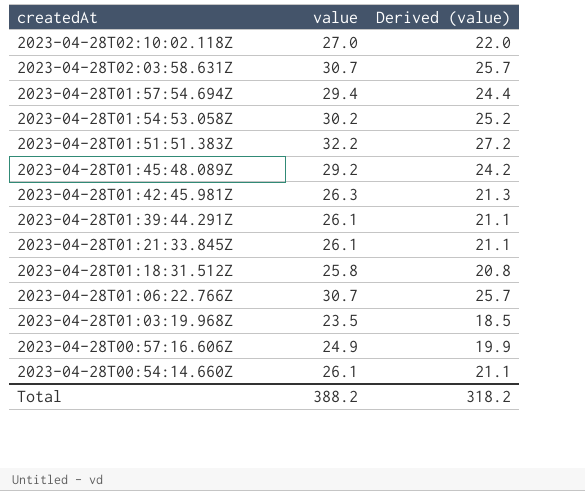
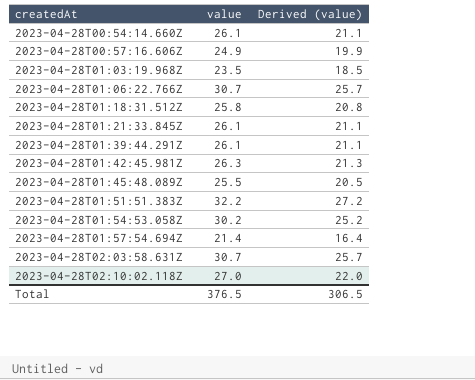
row order: createdAt descending -> createdAt ascending
2023-04-28T01:45:48.089Z | value: 29.2 -> 25.5
2023-04-28T01:45:48.089Z | Derived (value): 24.2 -> 20.5
2023-04-28T01:57:54.694Z | value: 29.4 -> 21.4
2023-04-28T01:57:54.694Z | Derived (value): 24.4 -> 16.4
Total | value: 388.2 -> 376.5
Total | Derived (value): 318.2 -> 306.5

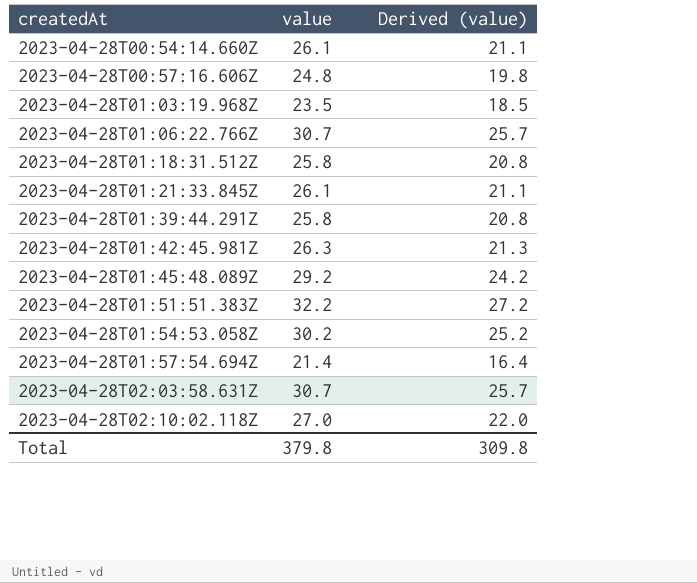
2023-04-28T00:57:16.606Z | value: 24.9 -> 24.8
2023-04-28T00:57:16.606Z | Derived (value): 19.9 -> 19.8
2023-04-28T01:39:44.291Z | value: 26.1 -> 25.8
2023-04-28T01:39:44.291Z | Derived (value): 21.1 -> 20.8
2023-04-28T01:45:48.089Z | value: 25.5 -> 29.2
2023-04-28T01:45:48.089Z | Derived (value): 20.5 -> 24.2
Total | value: 376.5 -> 379.8
Total | Derived (value): 306.5 -> 309.8

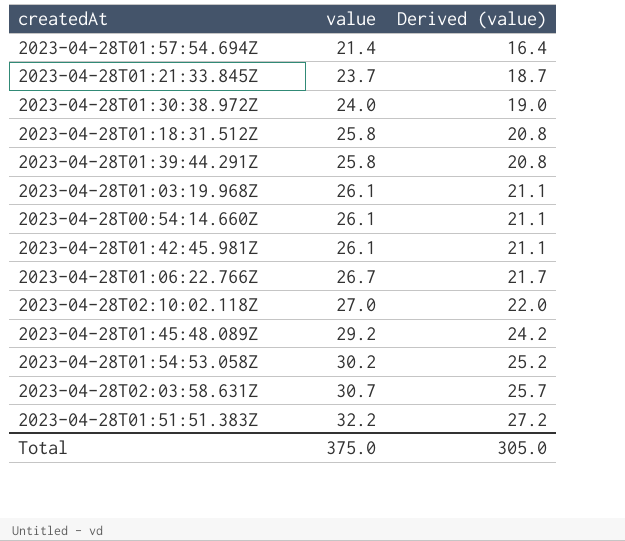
row order: createdAt ascending -> value ascending
row 2023-04-28T00:57:16.606Z: 24.8 | 19.8 -> none
2023-04-28T01:21:33.845Z | value: 26.1 -> 23.7
2023-04-28T01:21:33.845Z | Derived (value): 21.1 -> 18.7
row 2023-04-28T01:30:38.972Z: none -> 24.0 | 19.0
2023-04-28T01:03:19.968Z | value: 23.5 -> 26.1
2023-04-28T01:03:19.968Z | Derived (value): 18.5 -> 21.1
2023-04-28T01:42:45.981Z | value: 26.3 -> 26.1
2023-04-28T01:42:45.981Z | Derived (value): 21.3 -> 21.1
2023-04-28T01:06:22.766Z | value: 30.7 -> 26.7
2023-04-28T01:06:22.766Z | Derived (value): 25.7 -> 21.7
Total | value: 379.8 -> 375.0
Total | Derived (value): 309.8 -> 305.0

